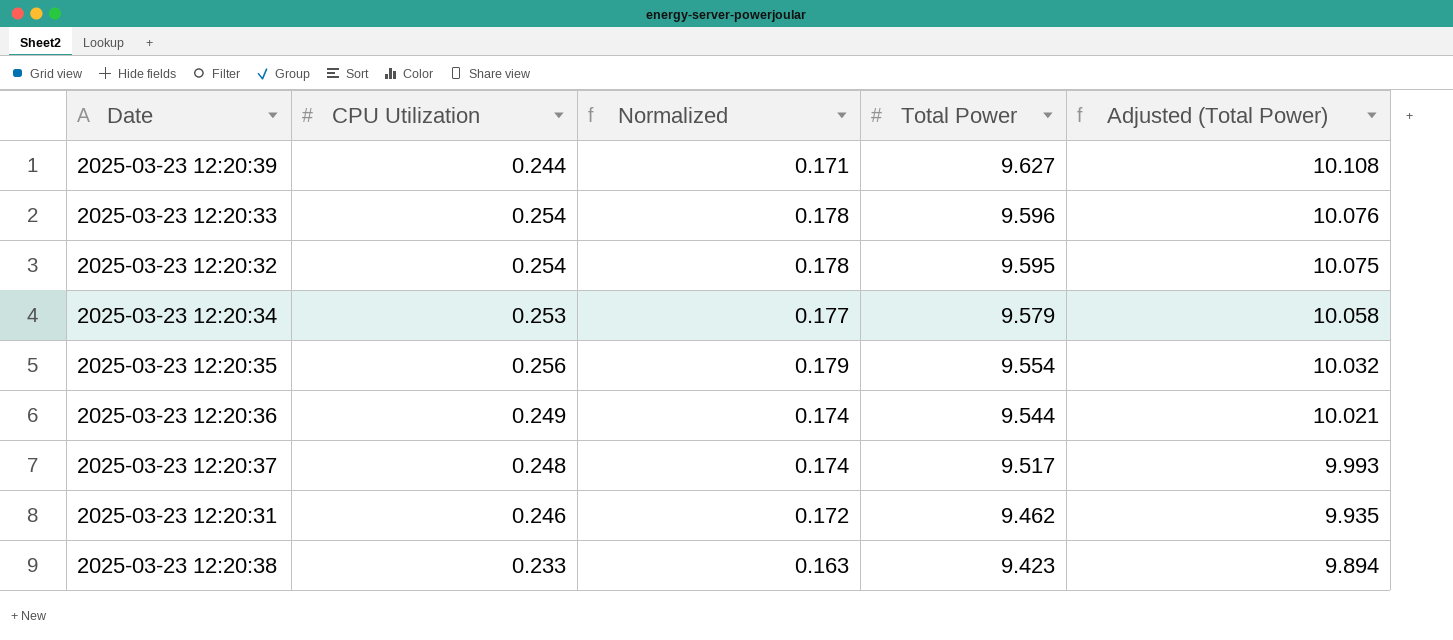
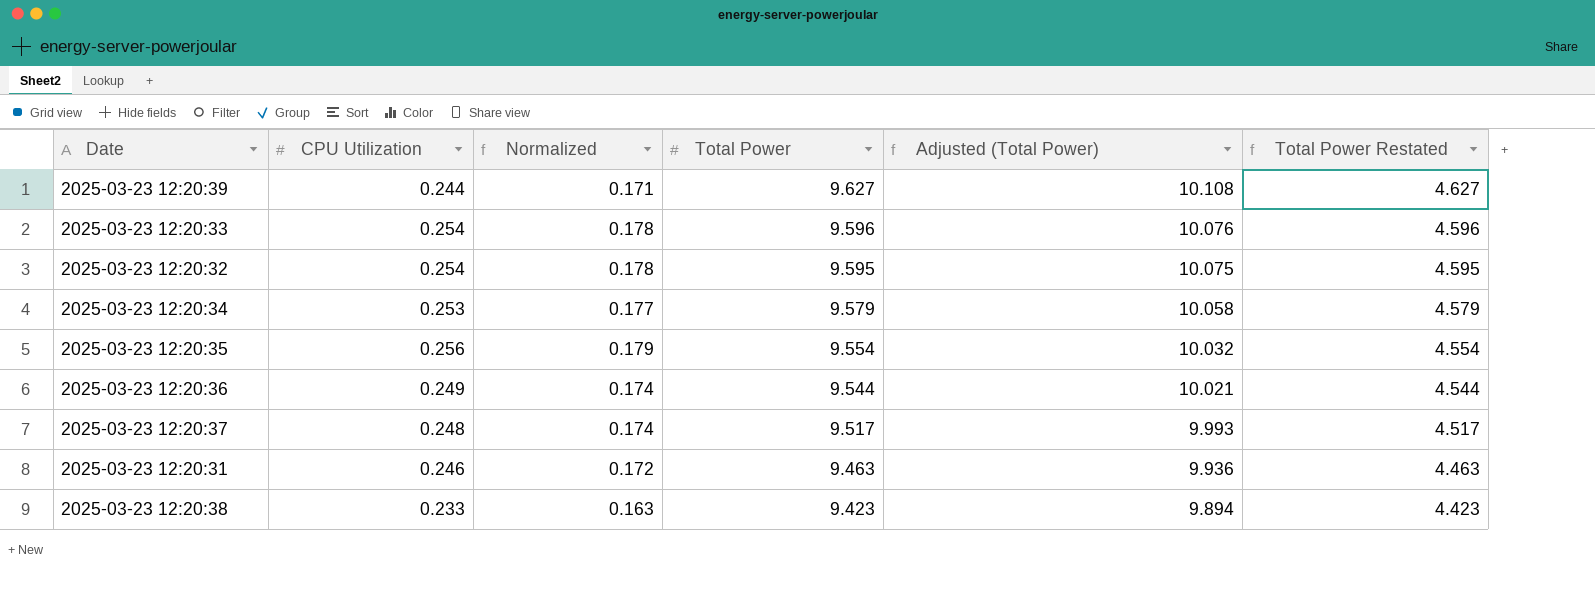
column Total Power Restated | formula: none -> [Total Power] - 5
2025-03-23 12:20:31 | Total Power: 9.462 -> 9.463
2025-03-23 12:20:31 | Adjusted (Total Power): 9.935 -> 9.936

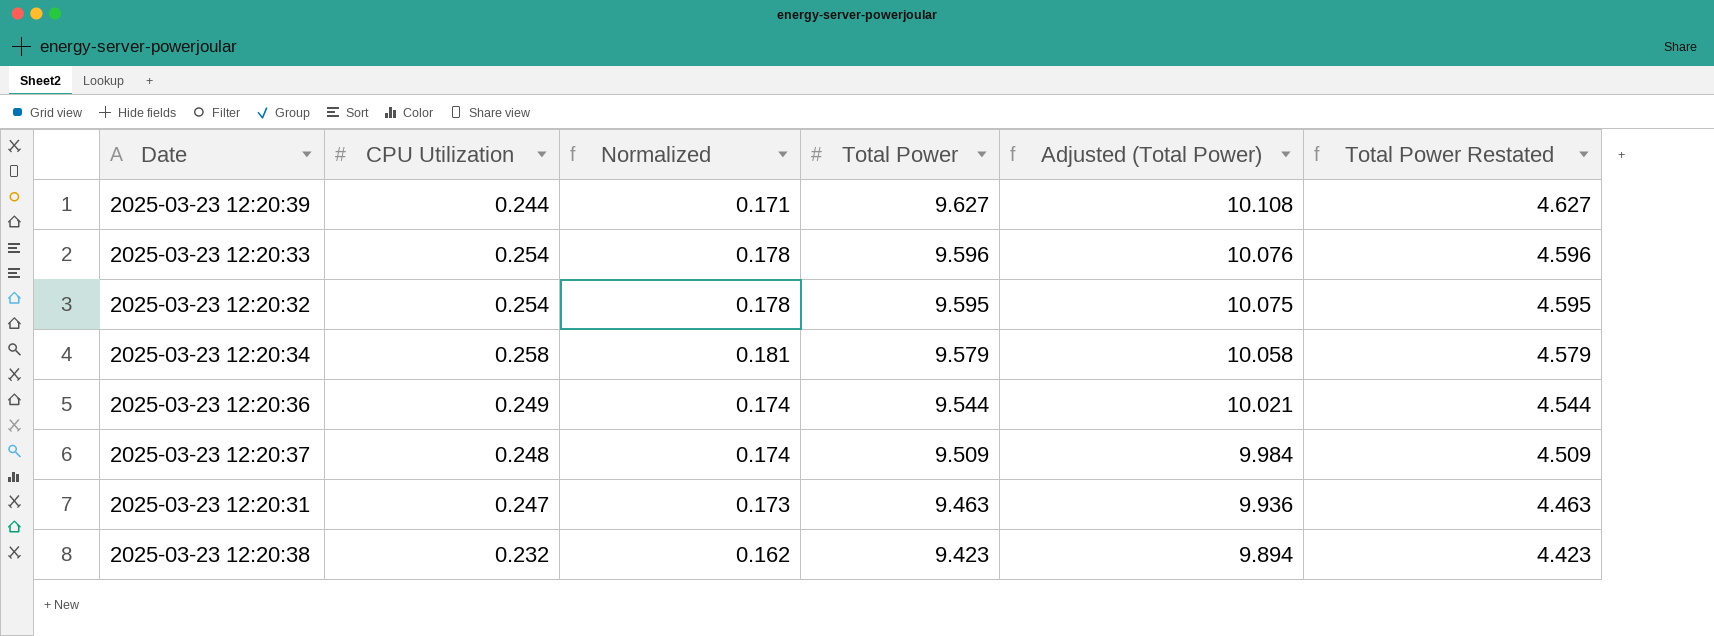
row 2025-03-23 12:20:35: 0.256 | 0.179 | 9.554 | 10.032 | 4.554 -> none
2025-03-23 12:20:34 | CPU Utilization: 0.253 -> 0.258
2025-03-23 12:20:34 | Normalized: 0.177 -> 0.181
2025-03-23 12:20:37 | Total Power: 9.517 -> 9.509
2025-03-23 12:20:37 | Adjusted (Total Power): 9.993 -> 9.984
2025-03-23 12:20:37 | Total Power Restated: 4.517 -> 4.509
2025-03-23 12:20:31 | CPU Utilization: 0.246 -> 0.247
2025-03-23 12:20:31 | Normalized: 0.172 -> 0.173
2025-03-23 12:20:38 | CPU Utilization: 0.233 -> 0.232
2025-03-23 12:20:38 | Normalized: 0.163 -> 0.162

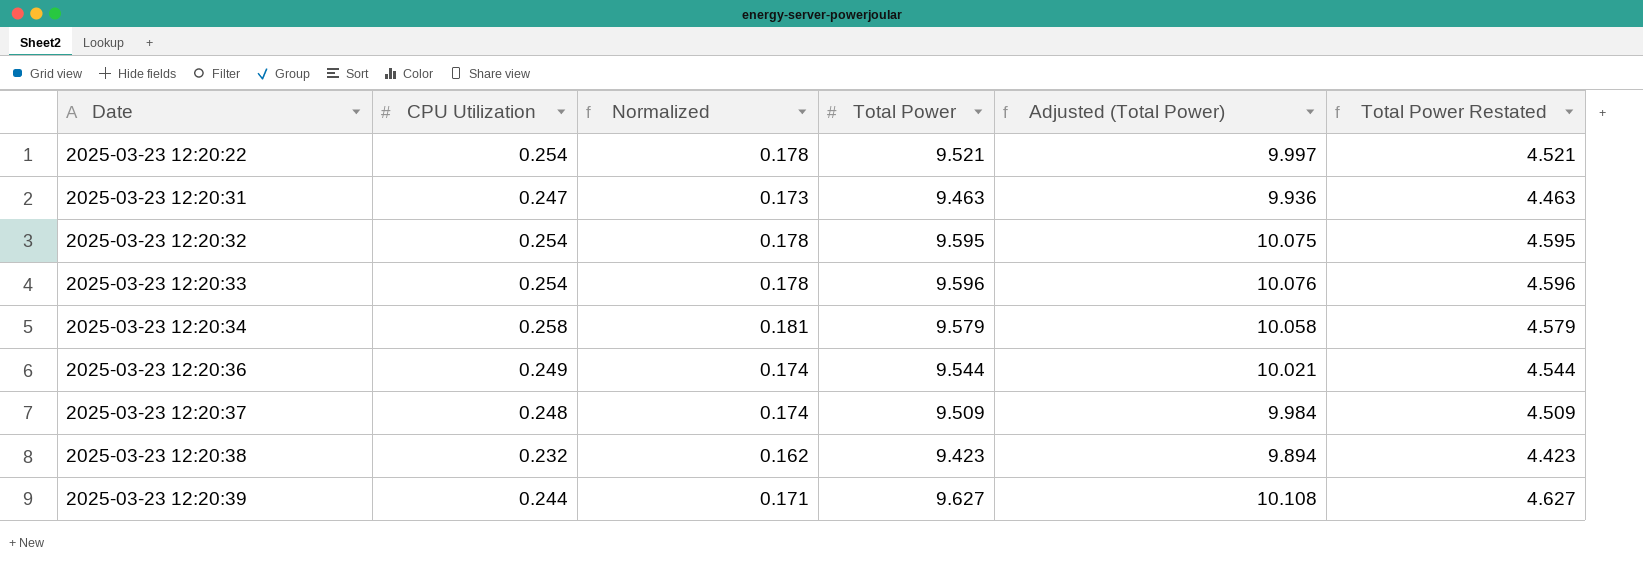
row order: Total Power descending -> Date ascending
row 2025-03-23 12:20:22: none -> 0.254 | 0.178 | 9.521 | 9.997 | 4.521

